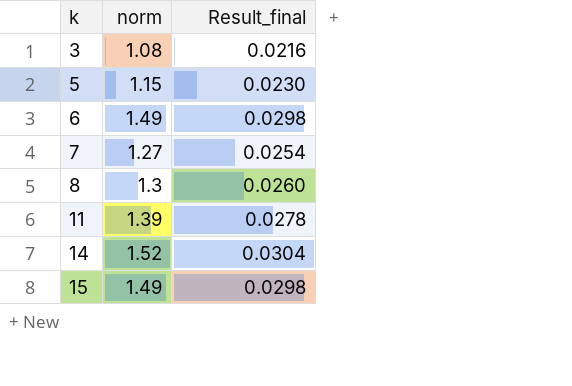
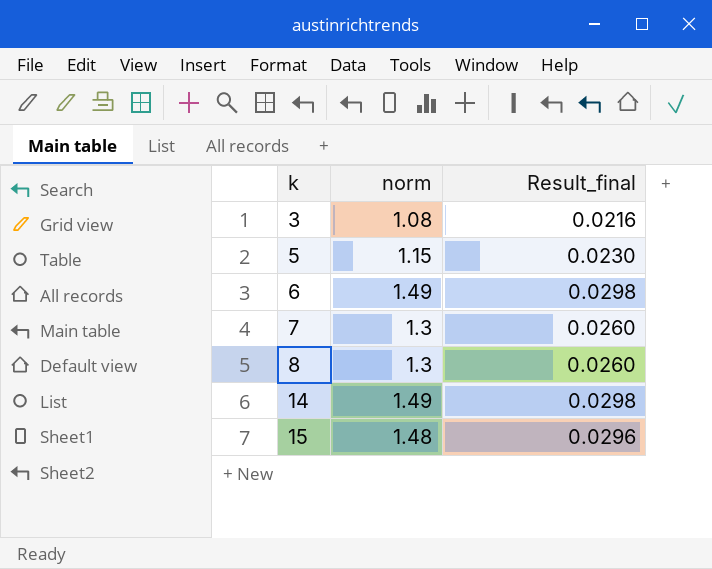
row 11: 1.39 | 0.0278 -> none
7 | norm: 1.27 -> 1.3
7 | Result_final: 0.0254 -> 0.0260
14 | norm: 1.52 -> 1.49
14 | Result_final: 0.0304 -> 0.0298
15 | norm: 1.49 -> 1.48
15 | Result_final: 0.0298 -> 0.0296

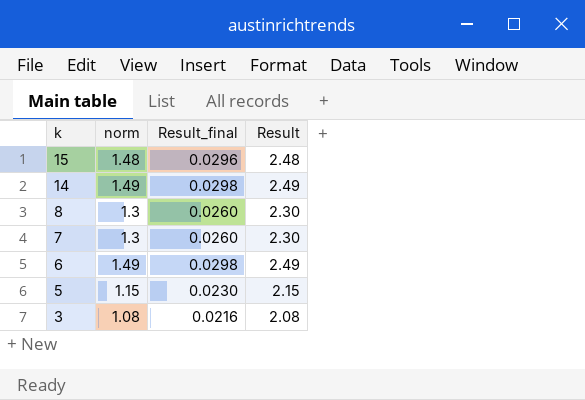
row order: k ascending -> k descending
column Result | formula: none -> [norm] + 1

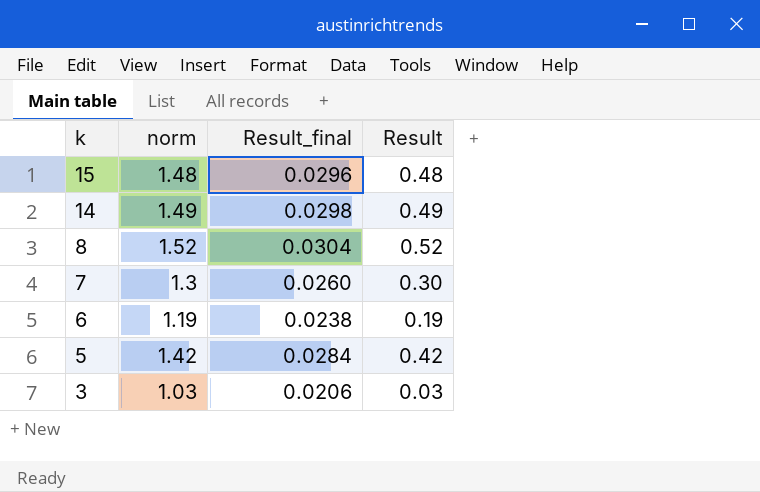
column Result | formula: [norm] + 1 -> [norm] - 1
8 | norm: 1.3 -> 1.52
8 | Result_final: 0.0260 -> 0.0304
6 | norm: 1.49 -> 1.19
6 | Result_final: 0.0298 -> 0.0238
5 | norm: 1.15 -> 1.42
5 | Result_final: 0.0230 -> 0.0284
3 | norm: 1.08 -> 1.03
3 | Result_final: 0.0216 -> 0.0206

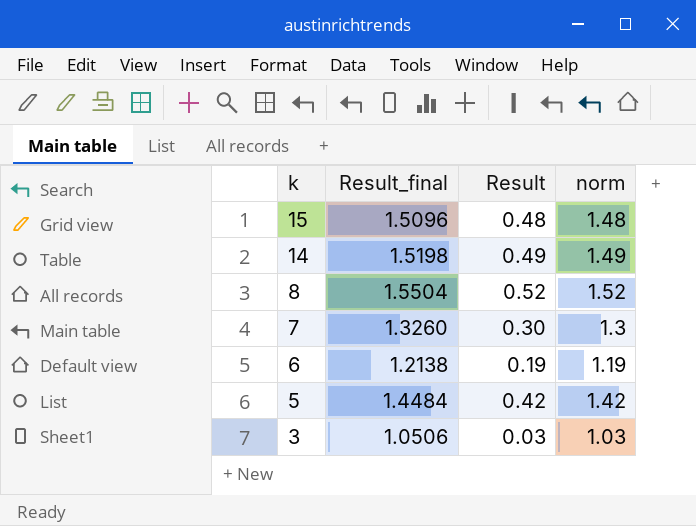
column Result_final | formula: [norm] * 0.02 -> [norm] * 1.02
column norm | position: 2 -> 4

